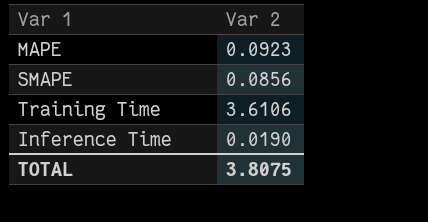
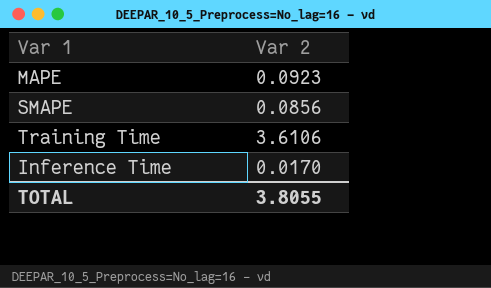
Inference Time | Var 2: 0.0190 -> 0.0170
TOTAL | Var 2: 3.8075 -> 3.8055

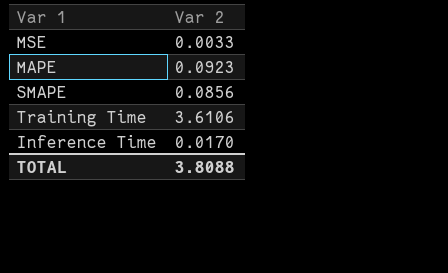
row MSE: none -> 0.0033
TOTAL | Var 2: 3.8055 -> 3.8088

